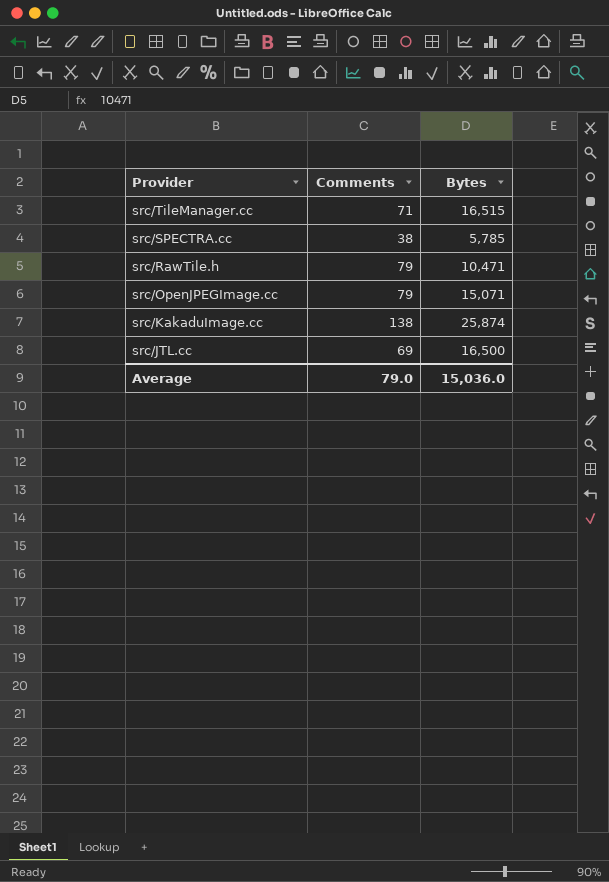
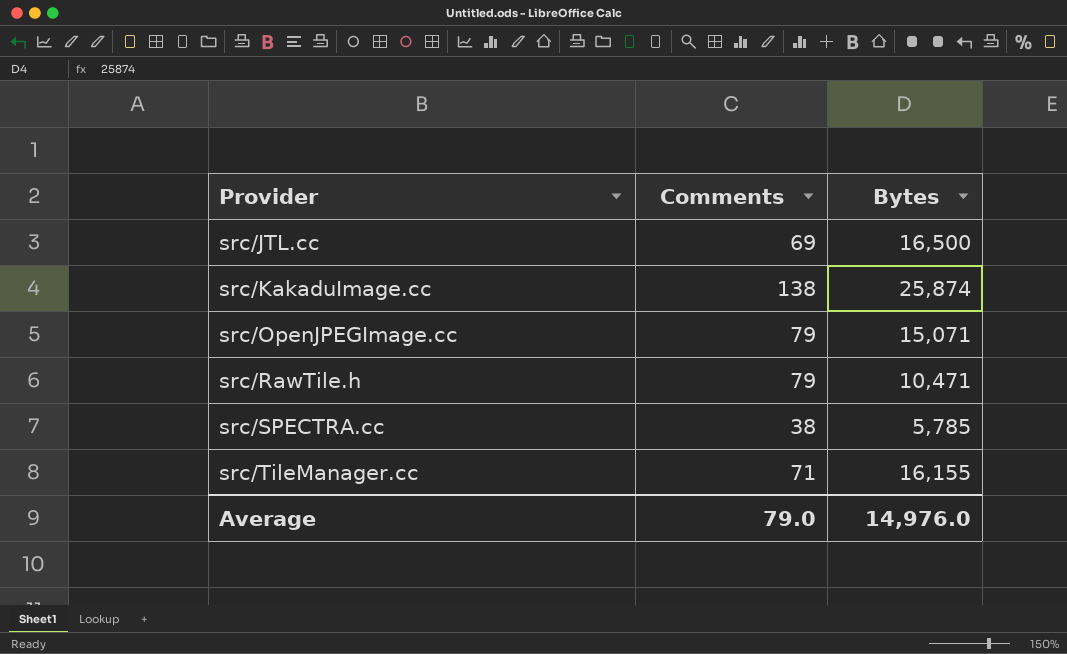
row order: Provider descending -> Provider ascending
src/TileManager.cc | Bytes: 16,515 -> 16,155
Average | Bytes: 15,036.0 -> 14,976.0

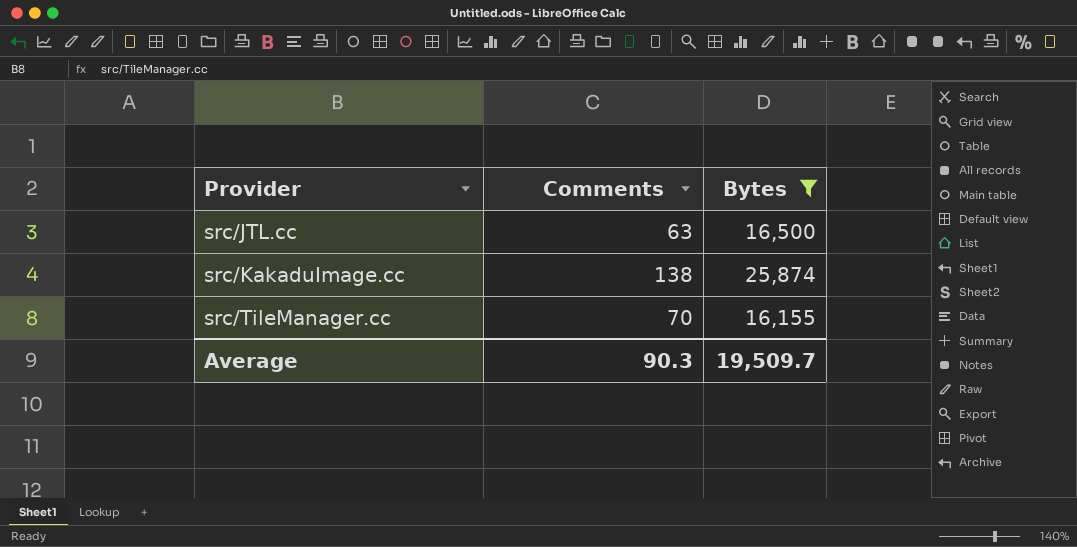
filter: none -> Bytes >= 16,155
src/JTL.cc | Comments: 69 -> 63
src/TileManager.cc | Comments: 71 -> 70
Average | Comments: 79.0 -> 90.3
Average | Bytes: 14,976.0 -> 19,509.7

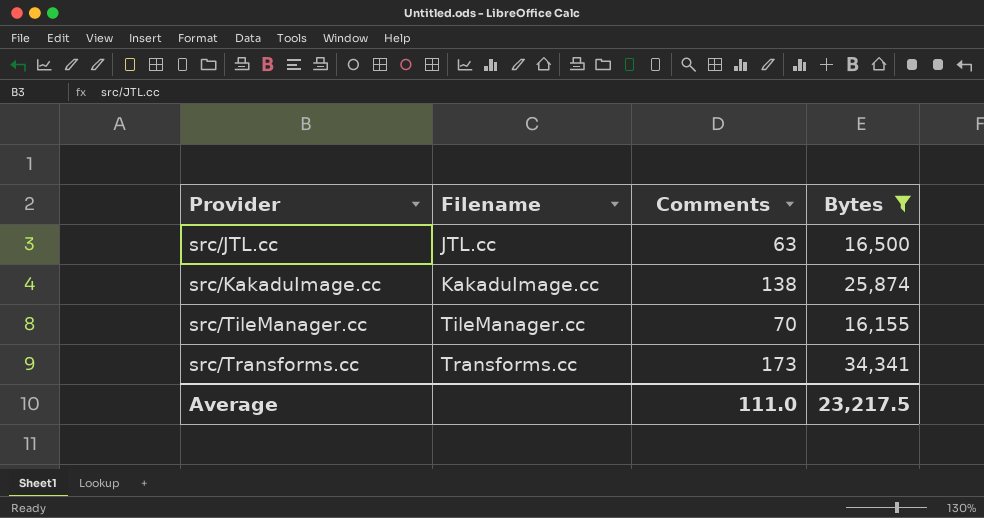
column Filename | position: none -> 2
row src/Transforms.cc: none -> Transforms.cc | 173 | 34,341
Average | Comments: 90.3 -> 111.0
Average | Bytes: 19,509.7 -> 23,217.5

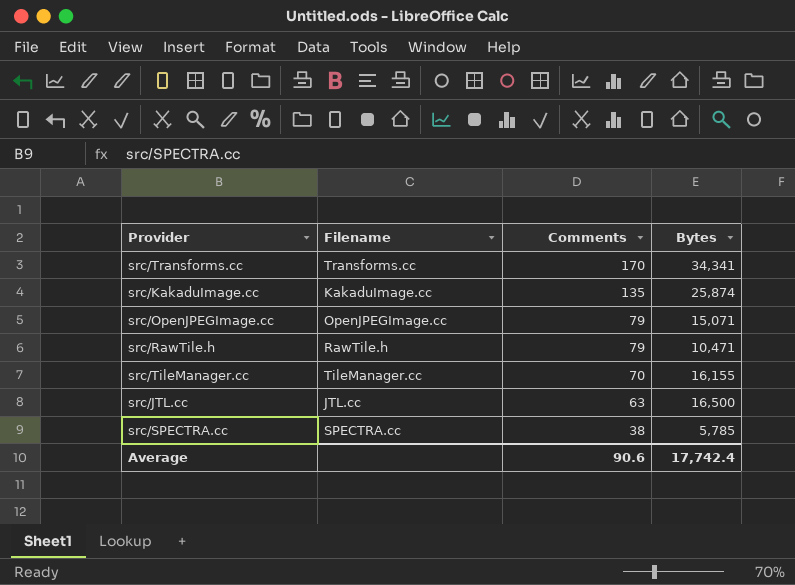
filter: Bytes >= 16,155 -> none
row order: Provider ascending -> Comments descending
src/Transforms.cc | Comments: 173 -> 170
src/KakaduImage.cc | Comments: 138 -> 135
Average | Comments: 111.0 -> 90.6
Average | Bytes: 23,217.5 -> 17,742.4

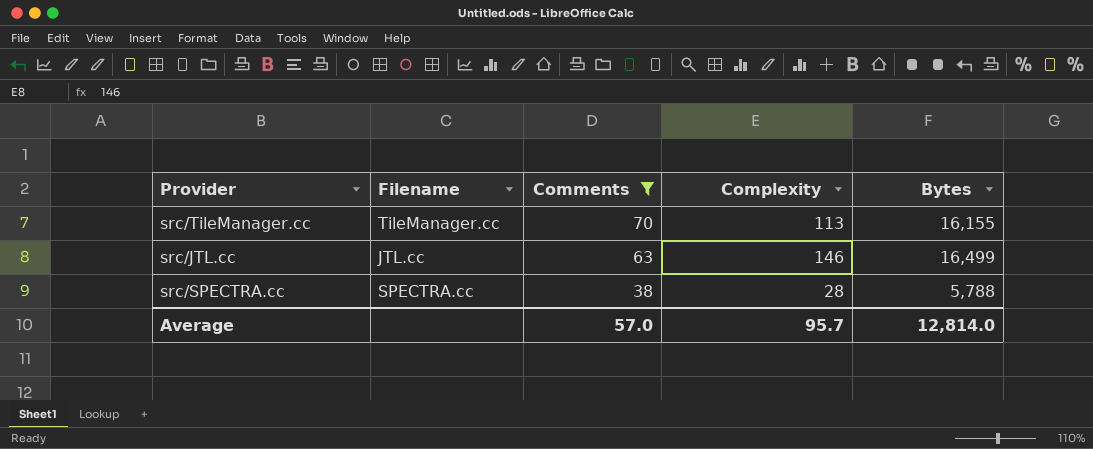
filter: none -> Comments <= 70
column Complexity | position: none -> 4
src/JTL.cc | Bytes: 16,500 -> 16,499
src/SPECTRA.cc | Bytes: 5,785 -> 5,788
Average | Comments: 90.6 -> 57.0
Average | Bytes: 17,742.4 -> 12,814.0

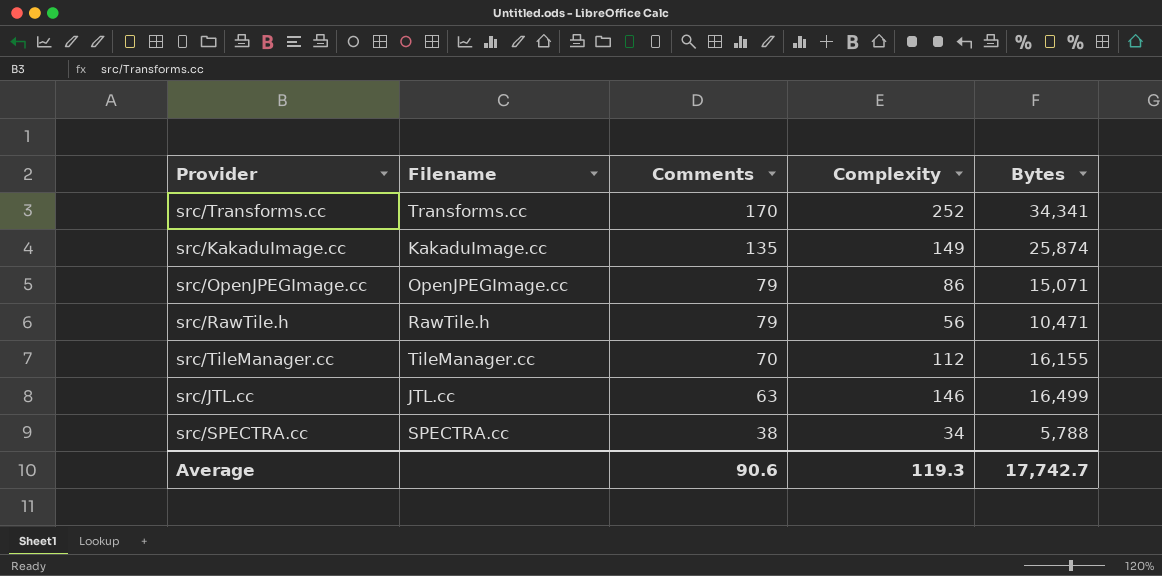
filter: Comments <= 70 -> none
src/TileManager.cc | Complexity: 113 -> 112
src/SPECTRA.cc | Complexity: 28 -> 34
Average | Comments: 57.0 -> 90.6
Average | Complexity: 95.7 -> 119.3
Average | Bytes: 12,814.0 -> 17,742.7

